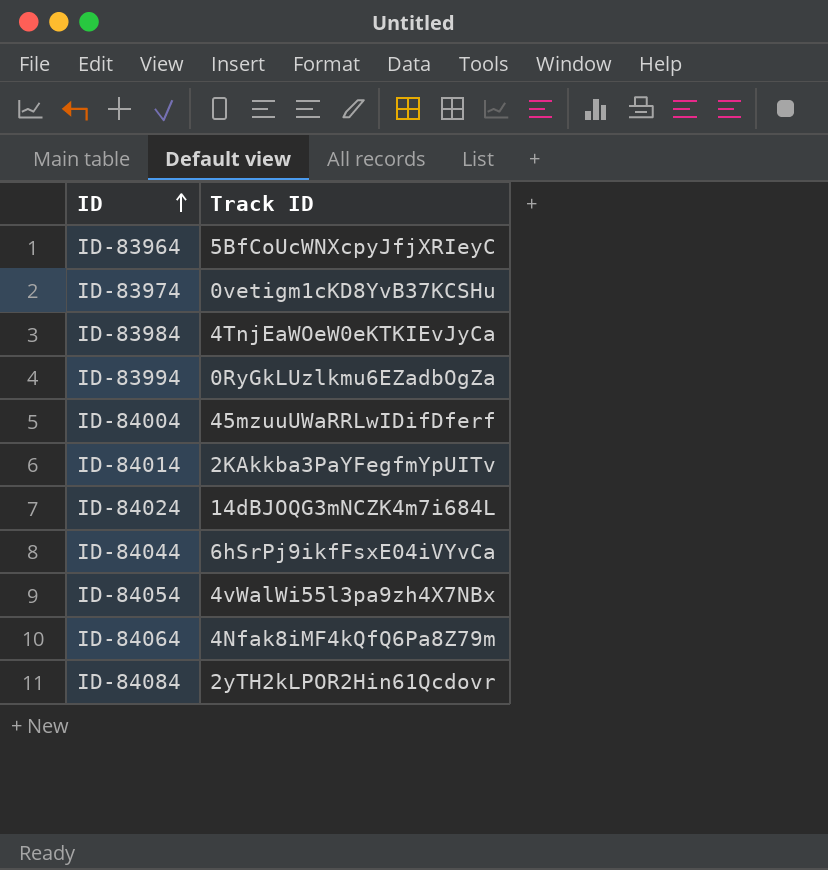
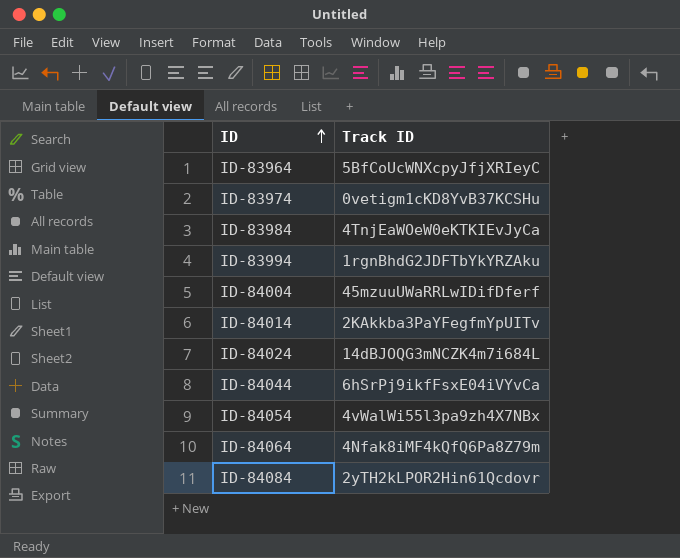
ID-83994 | Track ID: 0RyGkLUzlkmu6EZadbOgZa -> 1rgnBhdG2JDFTbYkYRZAku

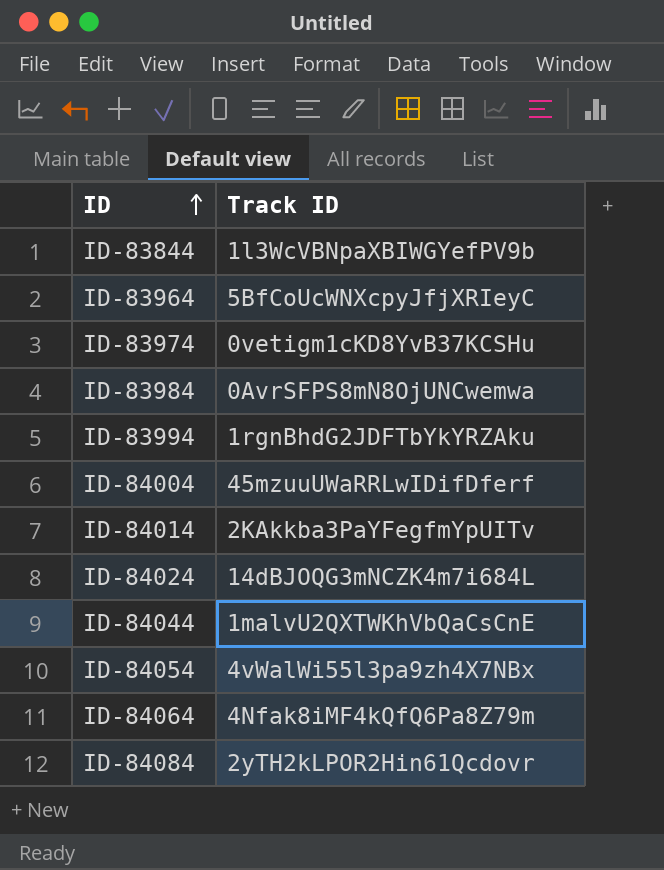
row ID-83844: none -> 1l3WcVBNpaXBIWGYefPV9b
ID-83984 | Track ID: 4TnjEaWOeW0eKTKIEvJyCa -> 0AvrSFPS8mN8OjUNCwemwa
ID-84044 | Track ID: 6hSrPj9ikfFsxE04iVYvCa -> 1malvU2QXTWKhVbQaCsCnE

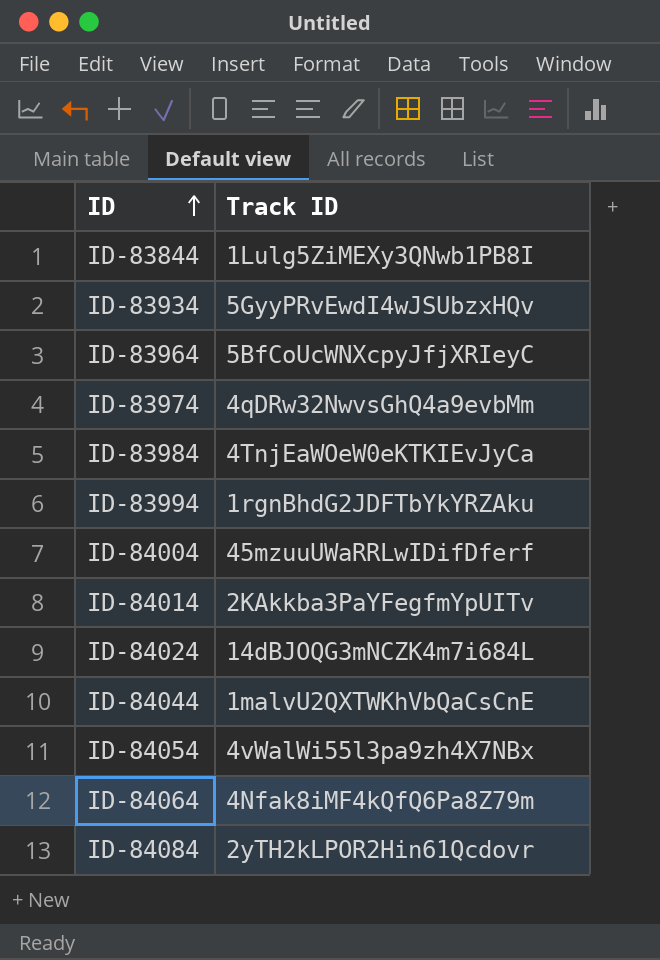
ID-83844 | Track ID: 1l3WcVBNpaXBIWGYefPV9b -> 1Lulg5ZiMEXy3QNwb1PB8I
row ID-83934: none -> 5GyyPRvEwdI4wJSUbzxHQv
ID-83974 | Track ID: 0vetigm1cKD8YvB37KCSHu -> 4qDRw32NwvsGhQ4a9evbMm
ID-83984 | Track ID: 0AvrSFPS8mN8OjUNCwemwa -> 4TnjEaWOeW0eKTKIEvJyCa

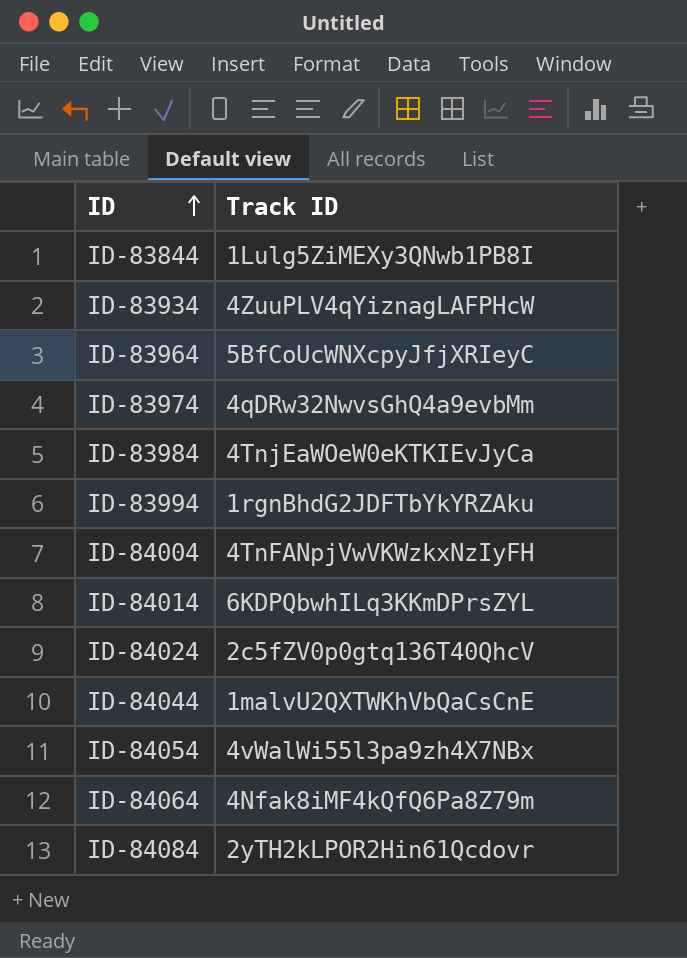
ID-83934 | Track ID: 5GyyPRvEwdI4wJSUbzxHQv -> 4ZuuPLV4qYiznagLAFPHcW
ID-84004 | Track ID: 45mzuuUWaRRLwIDifDferf -> 4TnFANpjVwVKWzkxNzIyFH
ID-84014 | Track ID: 2KAkkba3PaYFegfmYpUITv -> 6KDPQbwhILq3KKmDPrsZYL
ID-84024 | Track ID: 14dBJOQG3mNCZK4m7i684L -> 2c5fZV0p0gtq136T40QhcV

